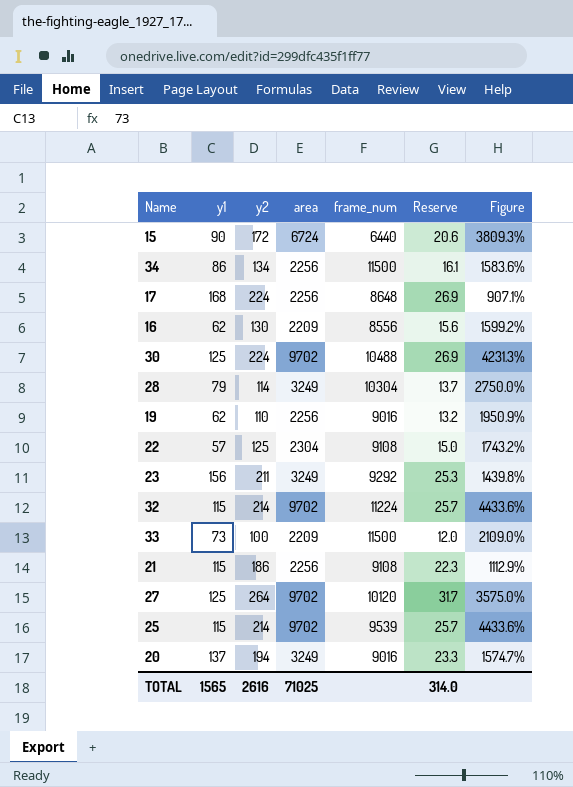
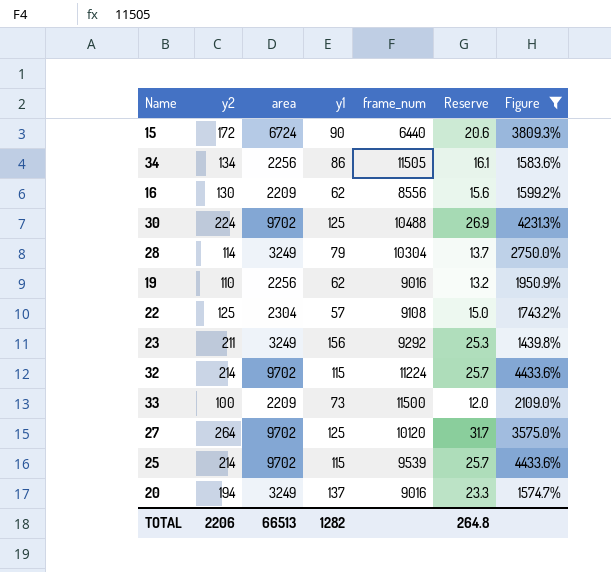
filter: none -> Figure >= 1439.8%
column y1 | position: 2 -> 4
34 | frame_num: 11500 -> 11505
TOTAL | y2: 2616 -> 2206
TOTAL | area: 71025 -> 66513
TOTAL | y1: 1565 -> 1282
TOTAL | Reserve: 314.0 -> 264.8

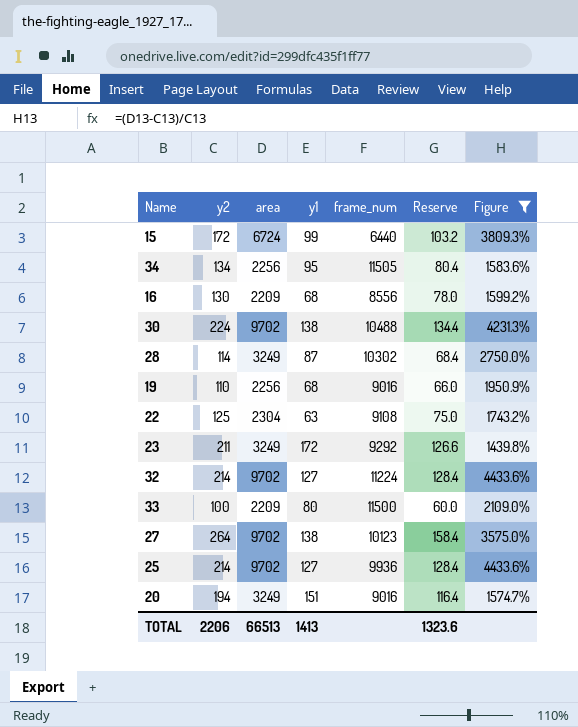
column Reserve | formula: [y2] * 0.12 -> [y2] * 0.6
15 | y1: 90 -> 99
34 | y1: 86 -> 95
16 | y1: 62 -> 68
30 | y1: 125 -> 138
28 | y1: 79 -> 87
28 | frame_num: 10304 -> 10302
19 | y1: 62 -> 68
22 | y1: 57 -> 63
23 | y1: 156 -> 172
32 | y1: 115 -> 127
33 | y1: 73 -> 80
27 | y1: 125 -> 138
27 | frame_num: 10120 -> 10123
25 | y1: 115 -> 127
25 | frame_num: 9539 -> 9936
20 | y1: 137 -> 151
TOTAL | y1: 1282 -> 1413
TOTAL | Reserve: 264.8 -> 1323.6

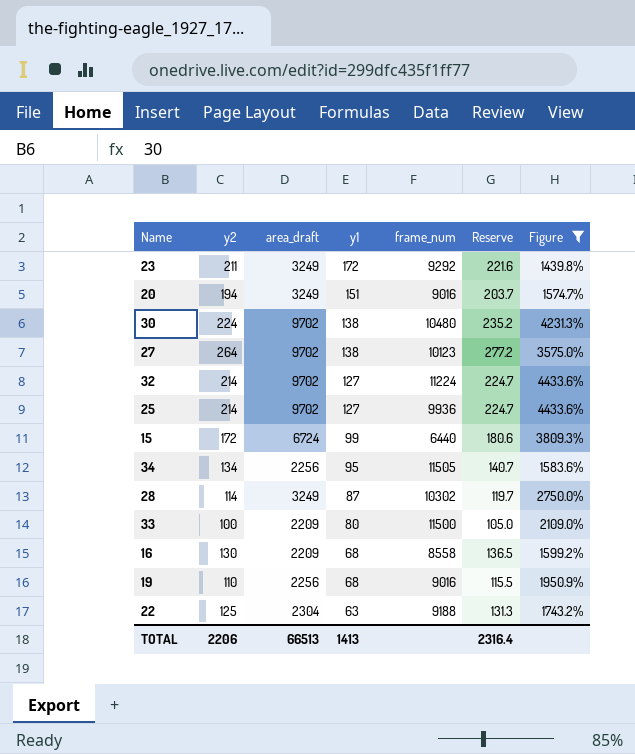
row order: none -> y1 descending
column name: area -> area_draft
column Reserve | formula: [y2] * 0.6 -> [y2] * 1.05
30 | frame_num: 10488 -> 10480
16 | frame_num: 8556 -> 8558
22 | frame_num: 9108 -> 9188
TOTAL | Reserve: 1323.6 -> 2316.4

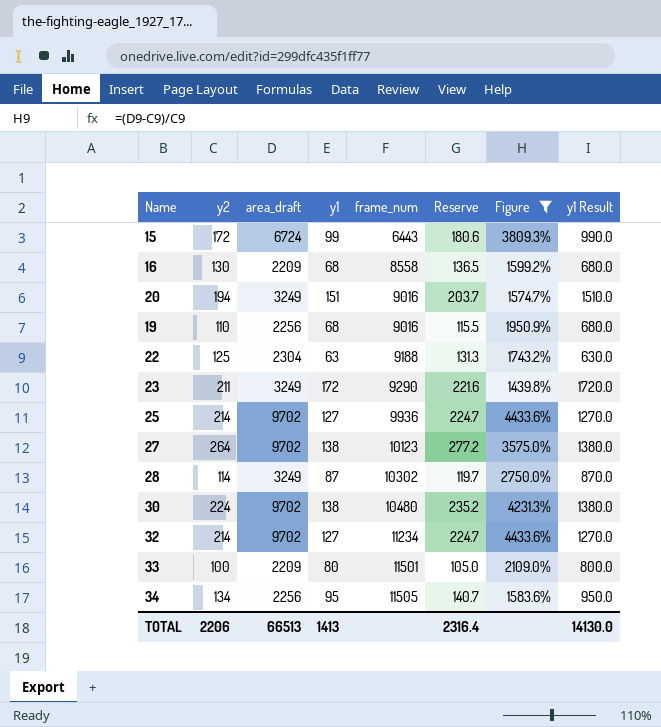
row order: y1 descending -> frame_num ascending
column y1 Result | formula: none -> [y1] * 10
15 | frame_num: 6440 -> 6443
23 | frame_num: 9292 -> 9290
32 | frame_num: 11224 -> 11234
33 | frame_num: 11500 -> 11501

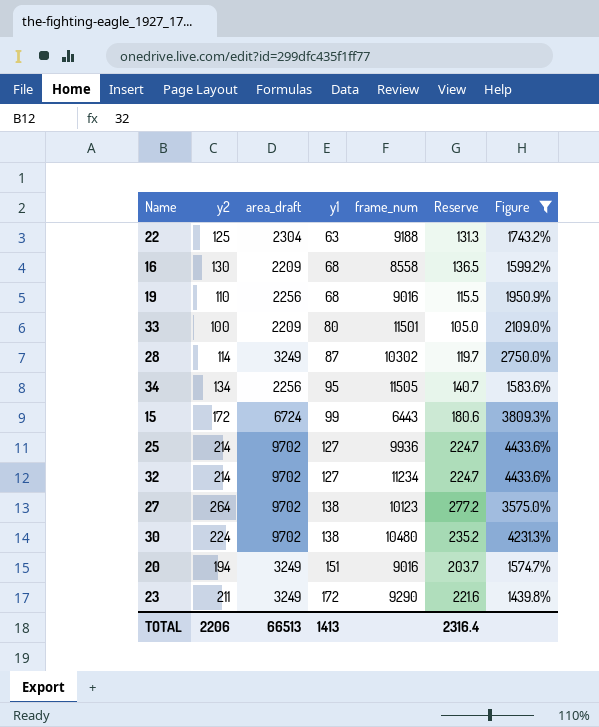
row order: frame_num ascending -> y1 ascending
column y1 Result | formula: [y1] * 10 -> none

